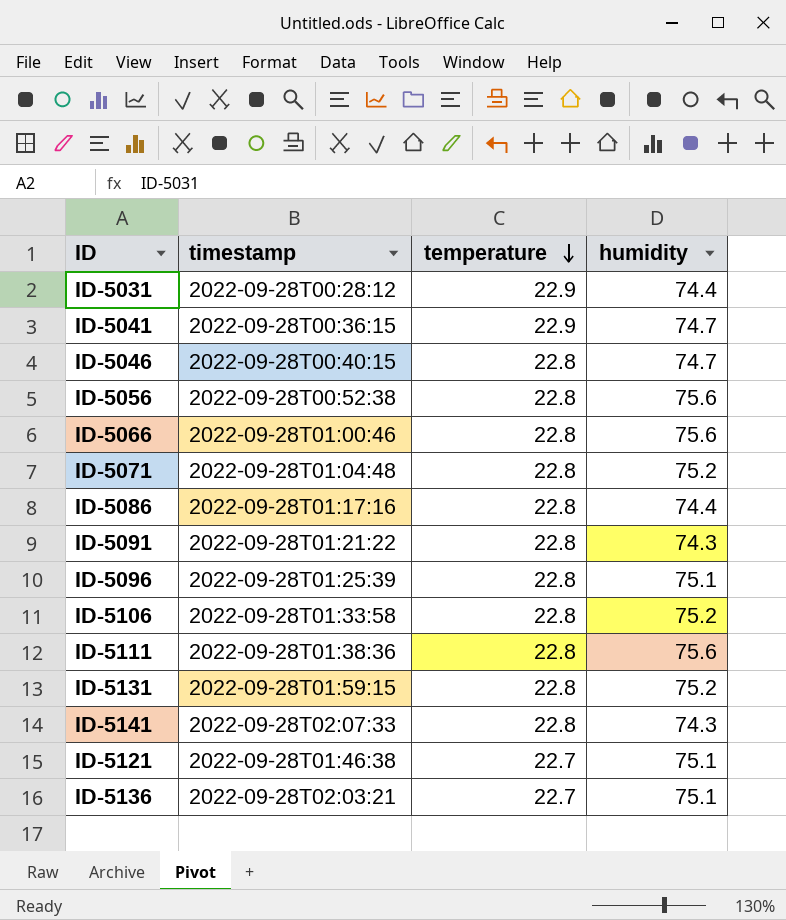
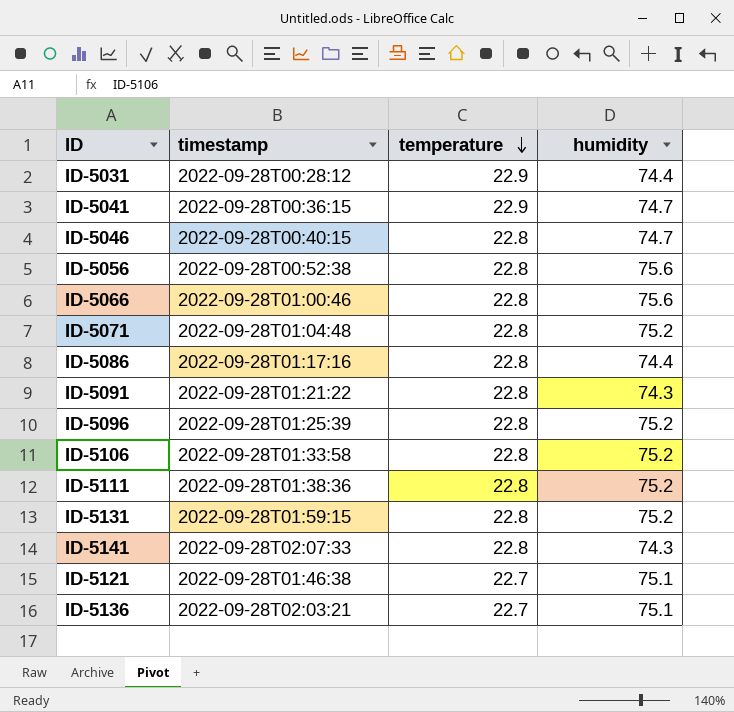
ID-5096 | humidity: 75.1 -> 75.2
ID-5111 | humidity: 75.6 -> 75.2

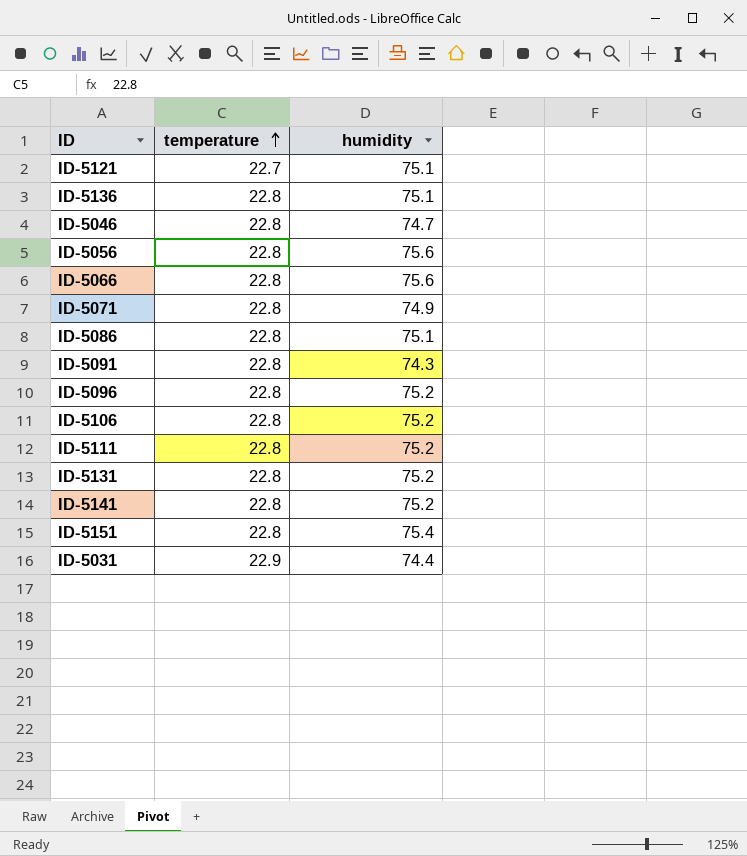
row order: temperature descending -> temperature ascending
column timestamp | position: 2 -> none
row ID-5041: 2022-09-28T00:36:15 | 22.9 | 74.7 -> none
ID-5136 | temperature: 22.7 -> 22.8
ID-5071 | humidity: 75.2 -> 74.9
ID-5086 | humidity: 74.4 -> 75.1
ID-5141 | humidity: 74.3 -> 75.2
row ID-5151: none -> 22.8 | 75.4

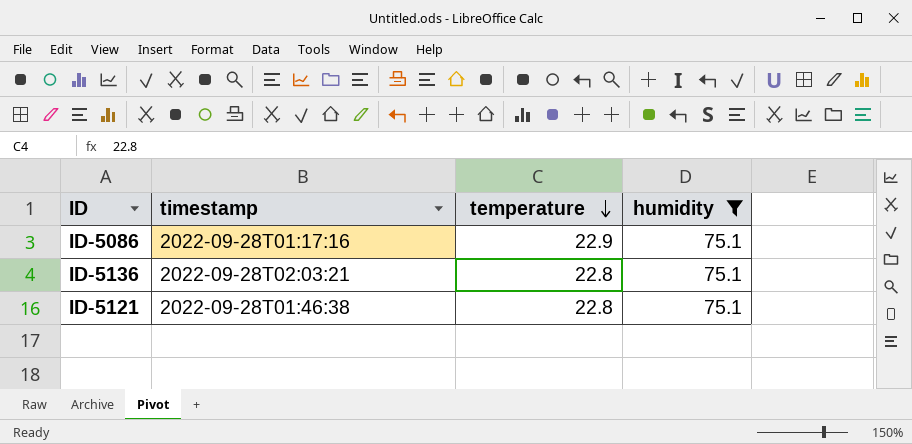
filter: none -> humidity = 75.1
row order: temperature ascending -> temperature descending
column timestamp | position: none -> 2
ID-5086 | temperature: 22.8 -> 22.9
ID-5121 | temperature: 22.7 -> 22.8

